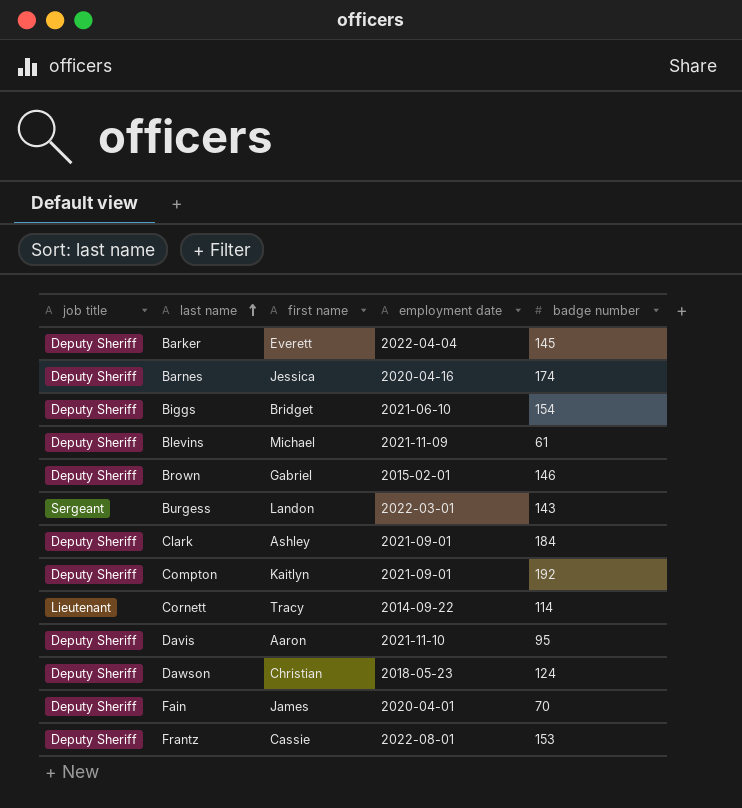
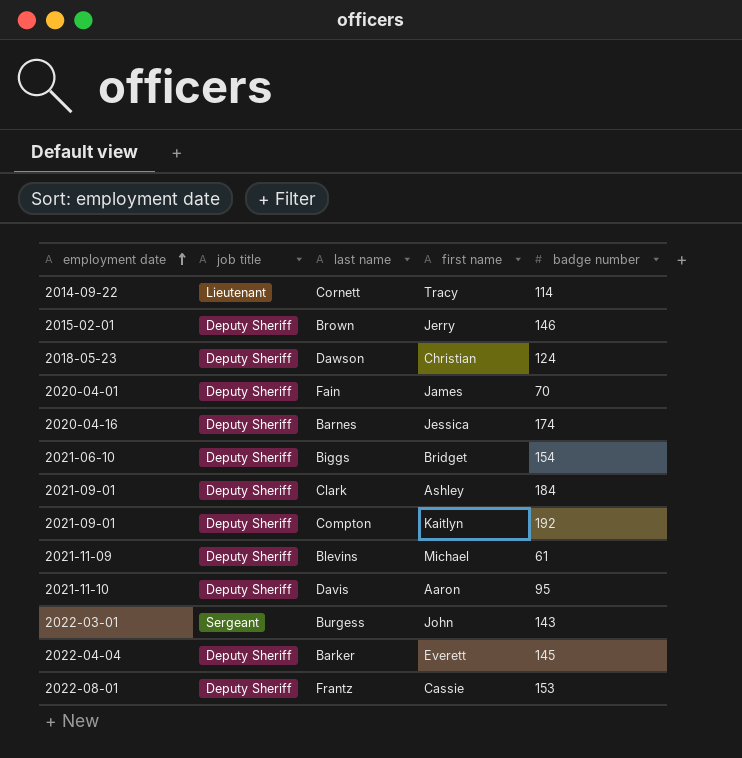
row order: last name ascending -> employment date ascending
column employment date | position: 4 -> 1
Brown | first name: Gabriel -> Jerry
Burgess | first name: Landon -> John

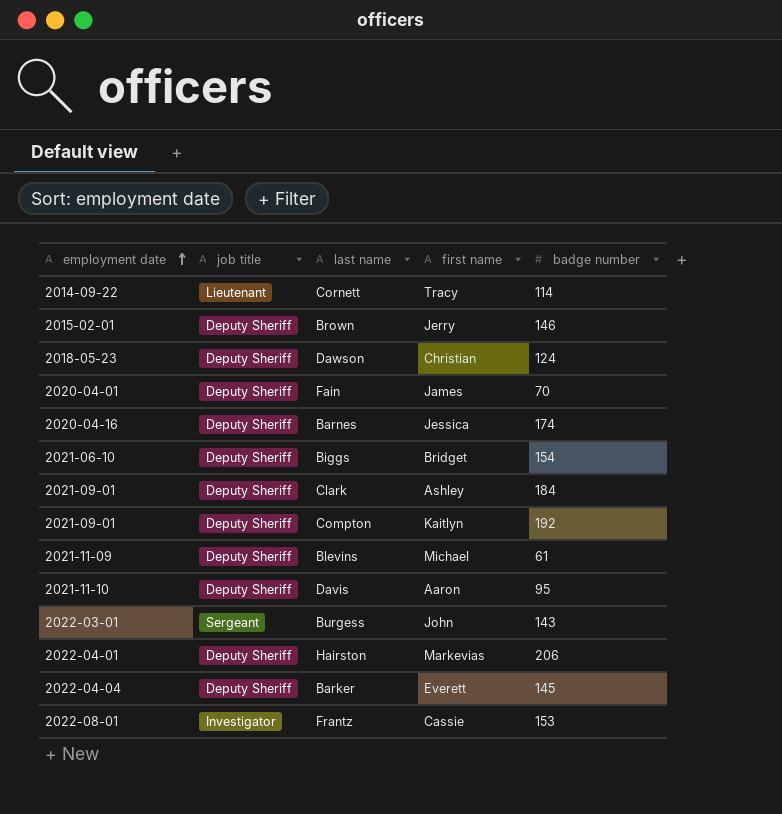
row Hairston: none -> 2022-04-01 | Deputy Sheriff | Markevias | 206
Frantz | job title: Deputy Sheriff -> Investigator

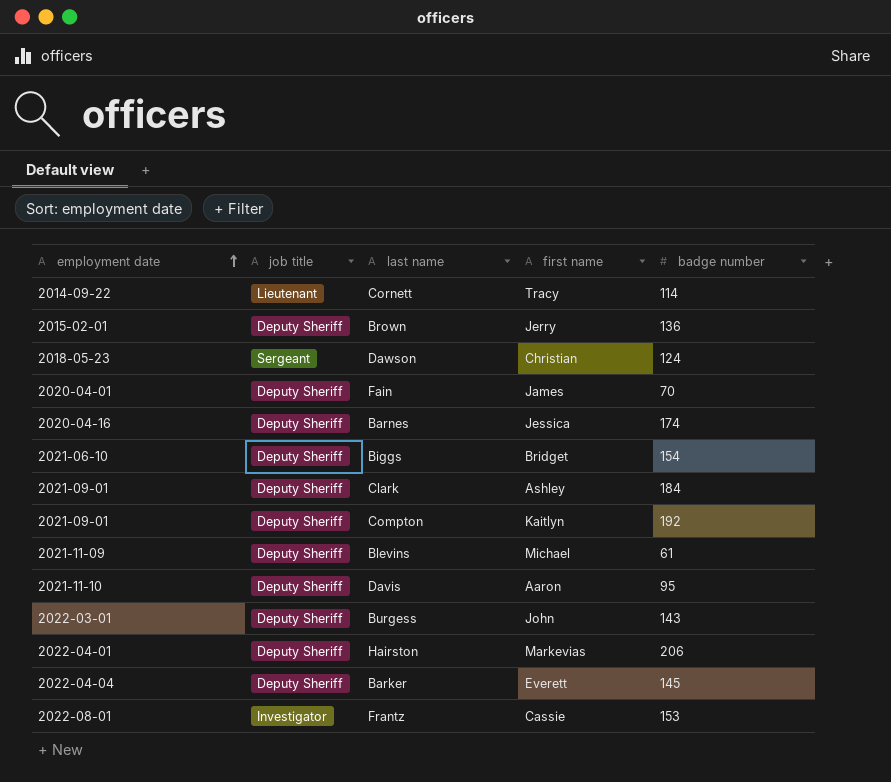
Brown | badge number: 146 -> 136
Dawson | job title: Deputy Sheriff -> Sergeant
Burgess | job title: Sergeant -> Deputy Sheriff

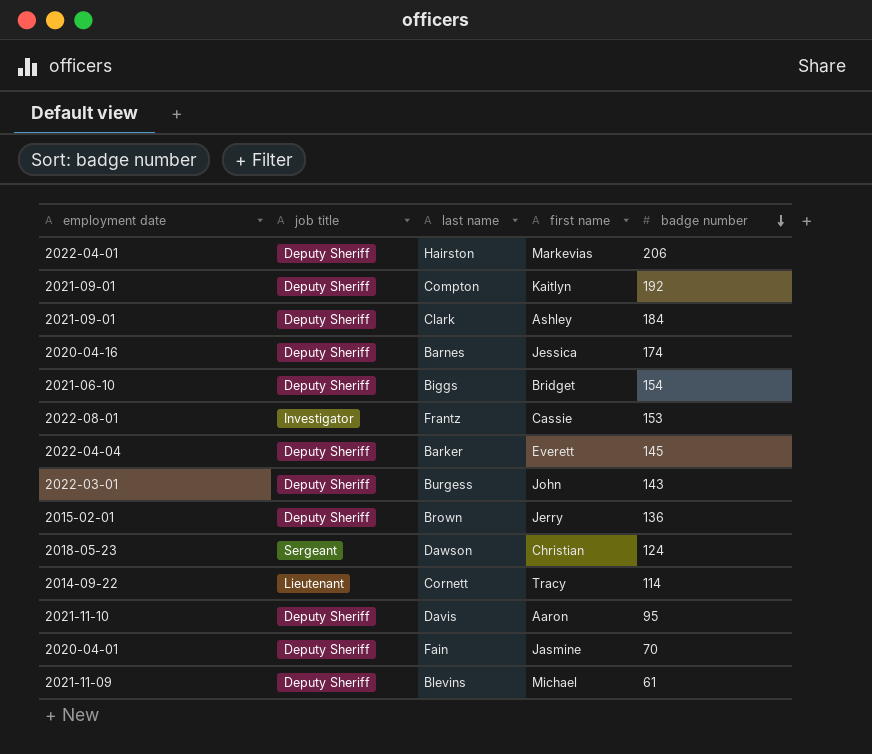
row order: employment date ascending -> badge number descending
Fain | first name: James -> Jasmine

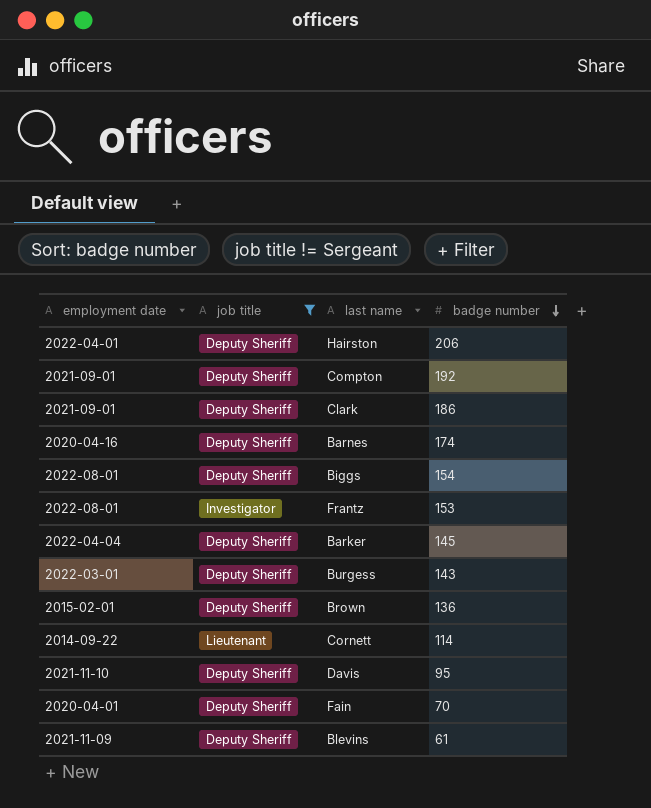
filter: none -> job title != Sergeant
column first name | position: 4 -> none
Clark | badge number: 184 -> 186
Biggs | employment date: 2021-06-10 -> 2022-08-01

